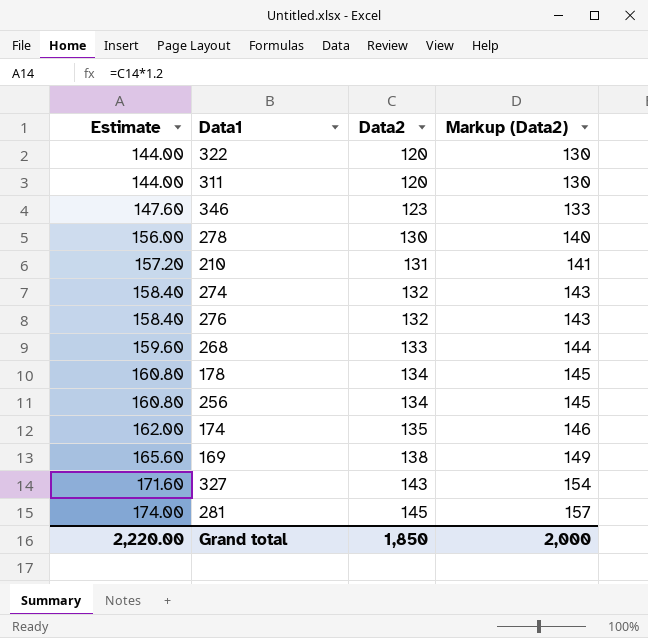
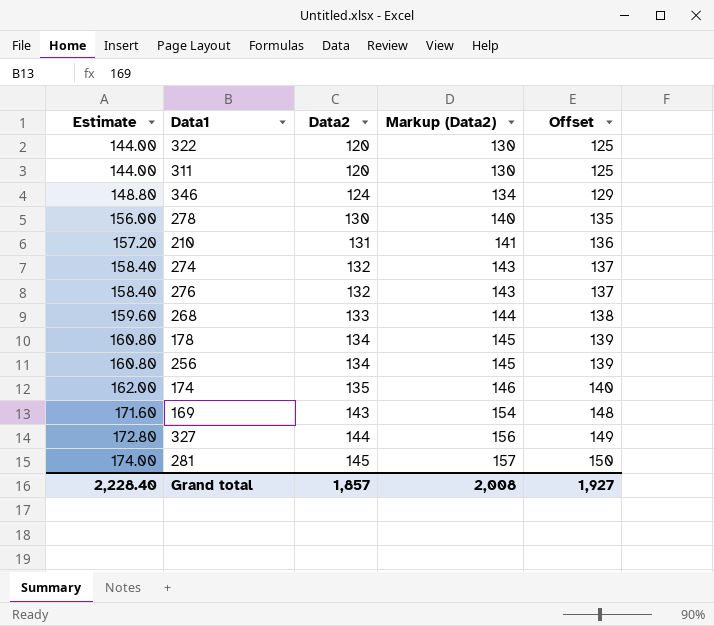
column Offset | formula: none -> [Data2] + 5
346 | Estimate: 147.60 -> 148.80
346 | Data2: 123 -> 124
346 | Markup (Data2): 133 -> 134
169 | Estimate: 165.60 -> 171.60
169 | Data2: 138 -> 143
169 | Markup (Data2): 149 -> 154
327 | Estimate: 171.60 -> 172.80
327 | Data2: 143 -> 144
327 | Markup (Data2): 154 -> 156
Grand total | Estimate: 2,220.00 -> 2,228.40
Grand total | Data2: 1,850 -> 1,857
Grand total | Markup (Data2): 2,000 -> 2,008

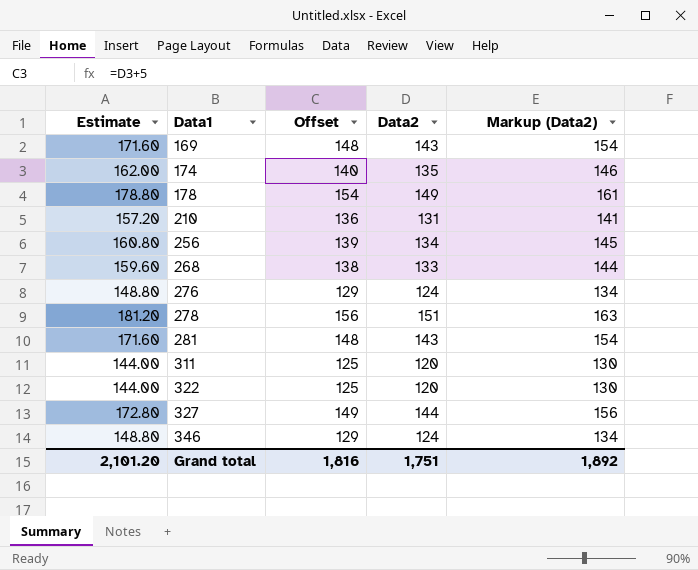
row order: Estimate ascending -> Data1 ascending
column Offset | position: 5 -> 3
row 274: 158.40 | 132 | 143 | 137 -> none
178 | Estimate: 160.80 -> 178.80
178 | Offset: 139 -> 154
178 | Data2: 134 -> 149
178 | Markup (Data2): 145 -> 161
276 | Estimate: 158.40 -> 148.80
276 | Offset: 137 -> 129
276 | Data2: 132 -> 124
276 | Markup (Data2): 143 -> 134
278 | Estimate: 156.00 -> 181.20
278 | Offset: 135 -> 156
278 | Data2: 130 -> 151
278 | Markup (Data2): 140 -> 163
281 | Estimate: 174.00 -> 171.60
281 | Offset: 150 -> 148
281 | Data2: 145 -> 143
281 | Markup (Data2): 157 -> 154
Grand total | Estimate: 2,228.40 -> 2,101.20
Grand total | Offset: 1,927 -> 1,816
Grand total | Data2: 1,857 -> 1,751
Grand total | Markup (Data2): 2,008 -> 1,892

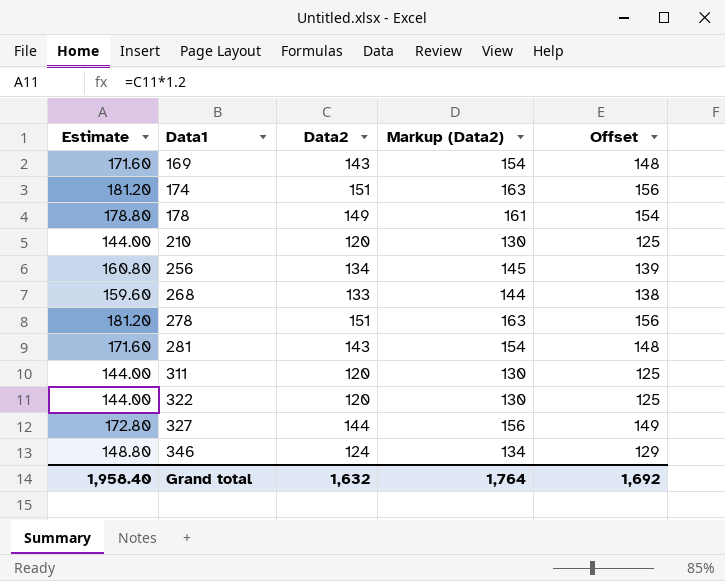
column Offset | position: 3 -> 5
row 276: 148.80 | 129 | 124 | 134 -> none
174 | Estimate: 162.00 -> 181.20
174 | Data2: 135 -> 151
174 | Markup (Data2): 146 -> 163
174 | Offset: 140 -> 156
210 | Estimate: 157.20 -> 144.00
210 | Data2: 131 -> 120
210 | Markup (Data2): 141 -> 130
210 | Offset: 136 -> 125
Grand total | Estimate: 2,101.20 -> 1,958.40
Grand total | Data2: 1,751 -> 1,632
Grand total | Markup (Data2): 1,892 -> 1,764
Grand total | Offset: 1,816 -> 1,692

